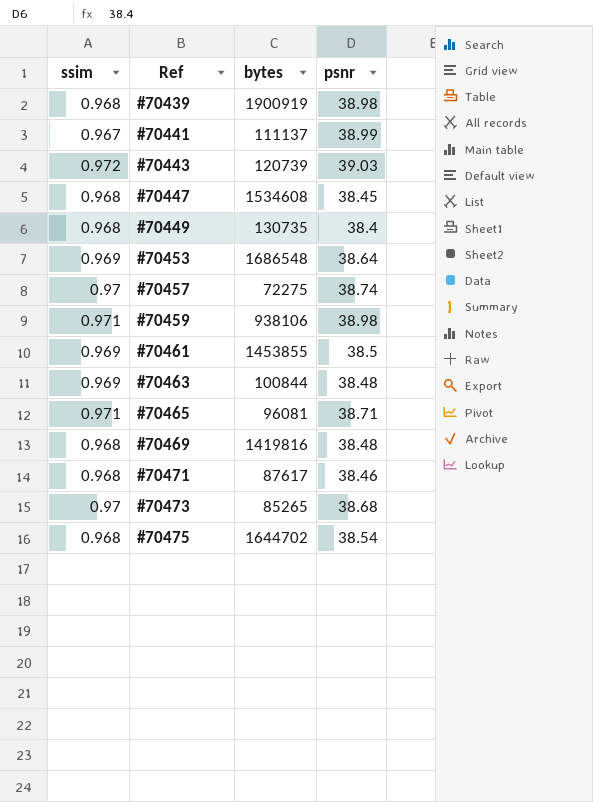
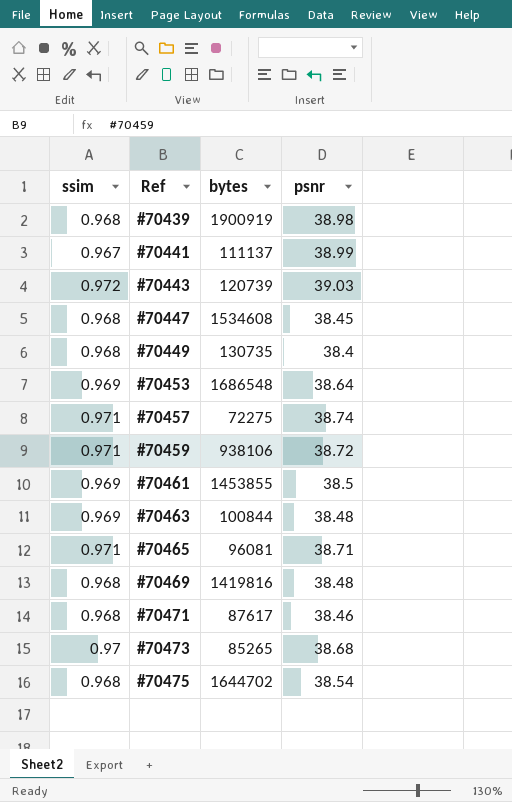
#70457 | ssim: 0.97 -> 0.971
#70459 | psnr: 38.98 -> 38.72

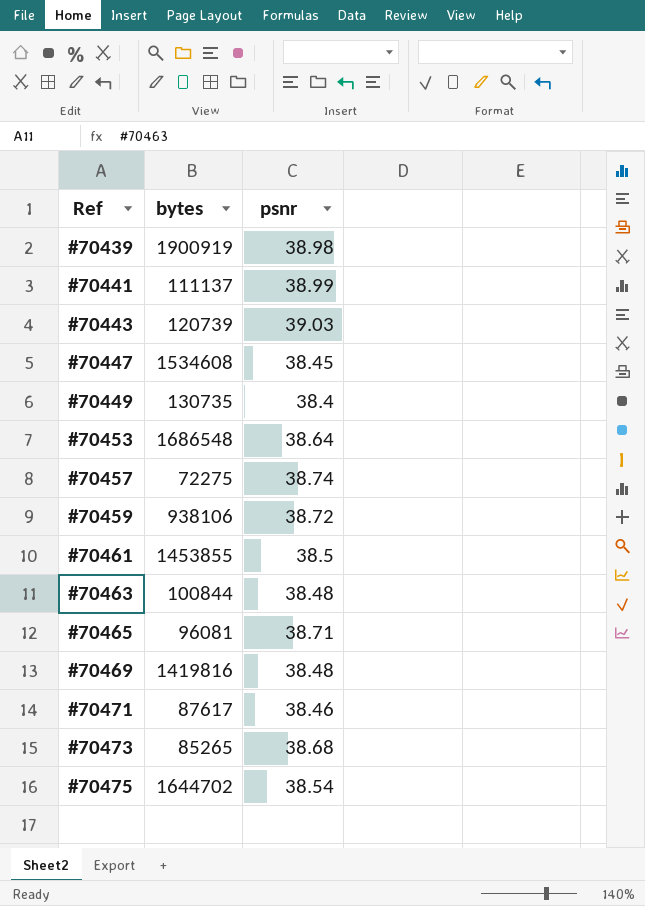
column ssim | position: 1 -> none

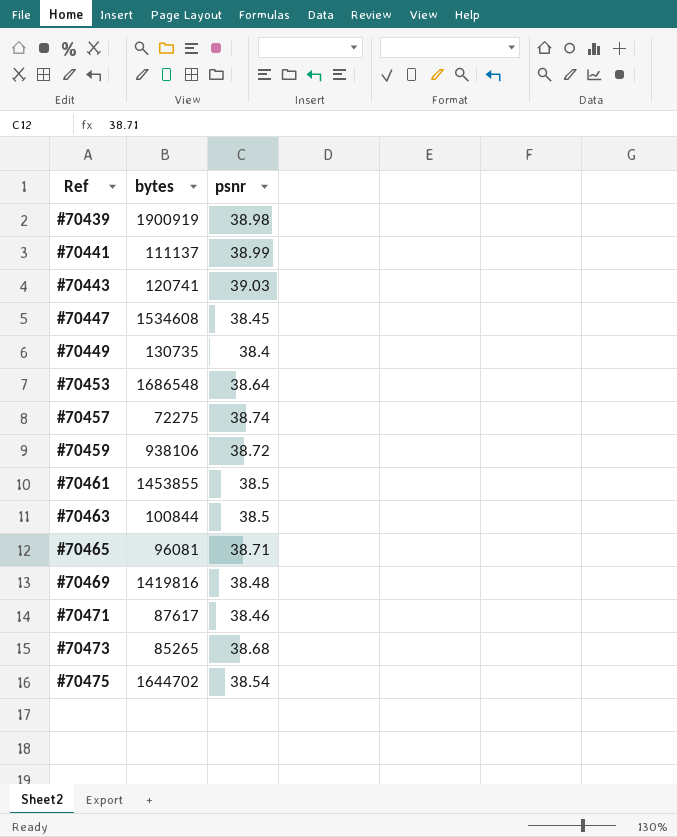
#70443 | bytes: 120739 -> 120741
#70463 | psnr: 38.48 -> 38.5

